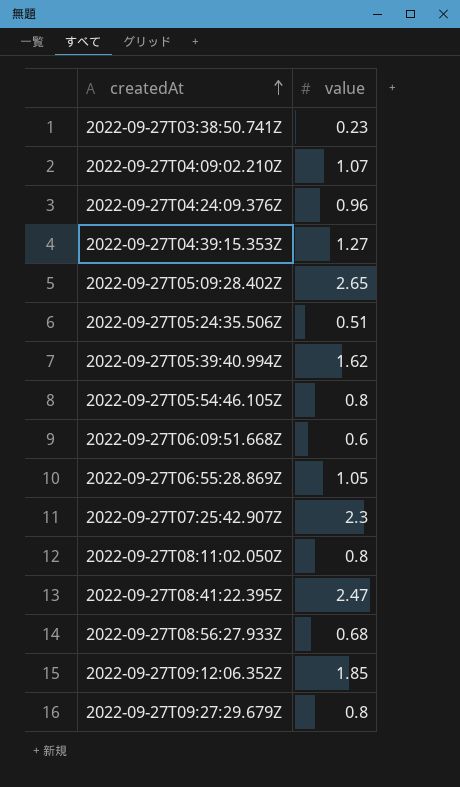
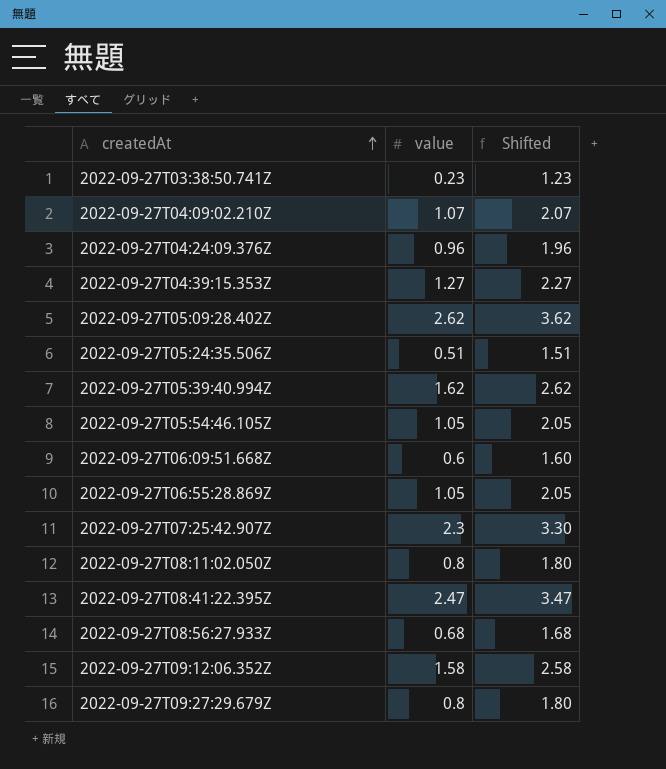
column Shifted | formula: none -> [value] + 1
2022-09-27T05:09:28.402Z | value: 2.65 -> 2.62
2022-09-27T05:54:46.105Z | value: 0.8 -> 1.05
2022-09-27T09:12:06.352Z | value: 1.85 -> 1.58

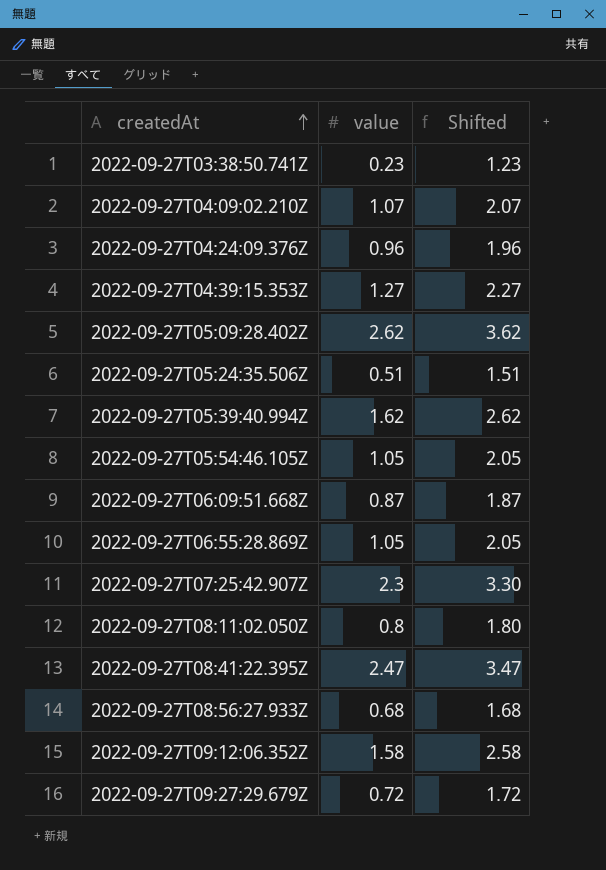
2022-09-27T06:09:51.668Z | value: 0.6 -> 0.87
2022-09-27T06:09:51.668Z | Shifted: 1.60 -> 1.87
2022-09-27T09:27:29.679Z | value: 0.8 -> 0.72
2022-09-27T09:27:29.679Z | Shifted: 1.80 -> 1.72

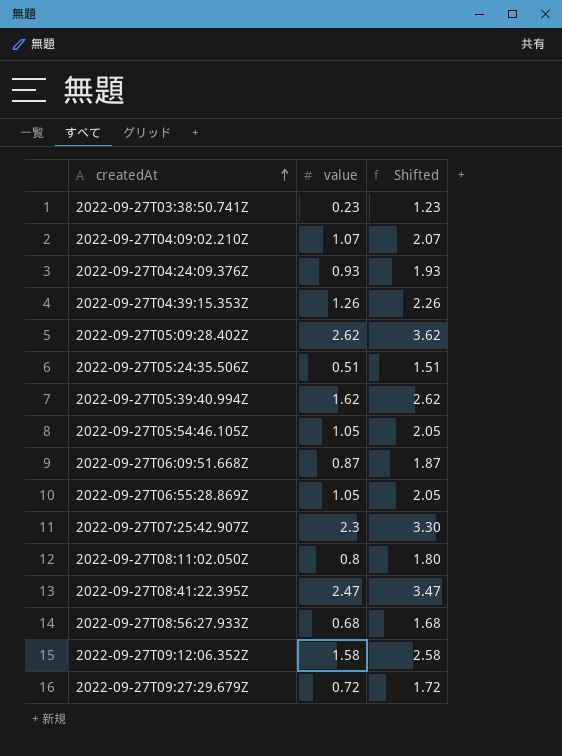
2022-09-27T04:24:09.376Z | value: 0.96 -> 0.93
2022-09-27T04:24:09.376Z | Shifted: 1.96 -> 1.93
2022-09-27T04:39:15.353Z | value: 1.27 -> 1.26
2022-09-27T04:39:15.353Z | Shifted: 2.27 -> 2.26

